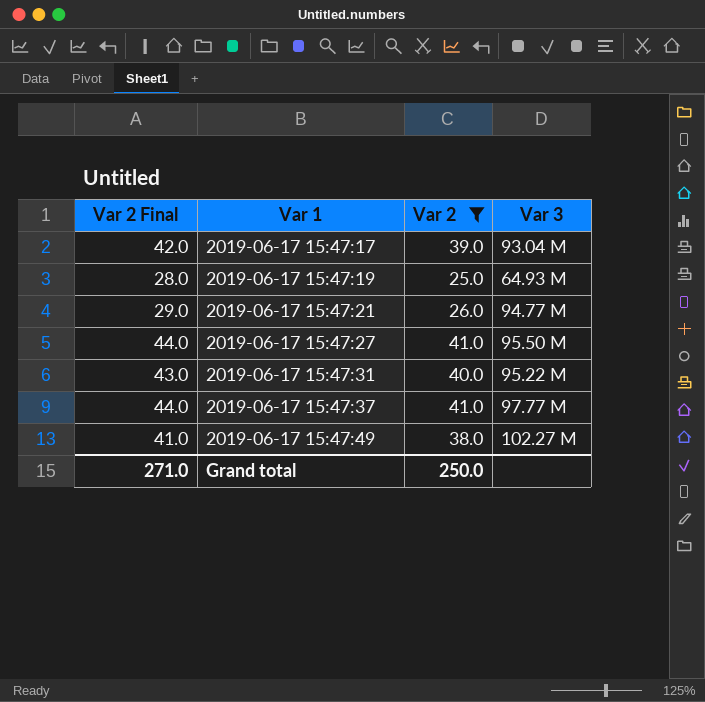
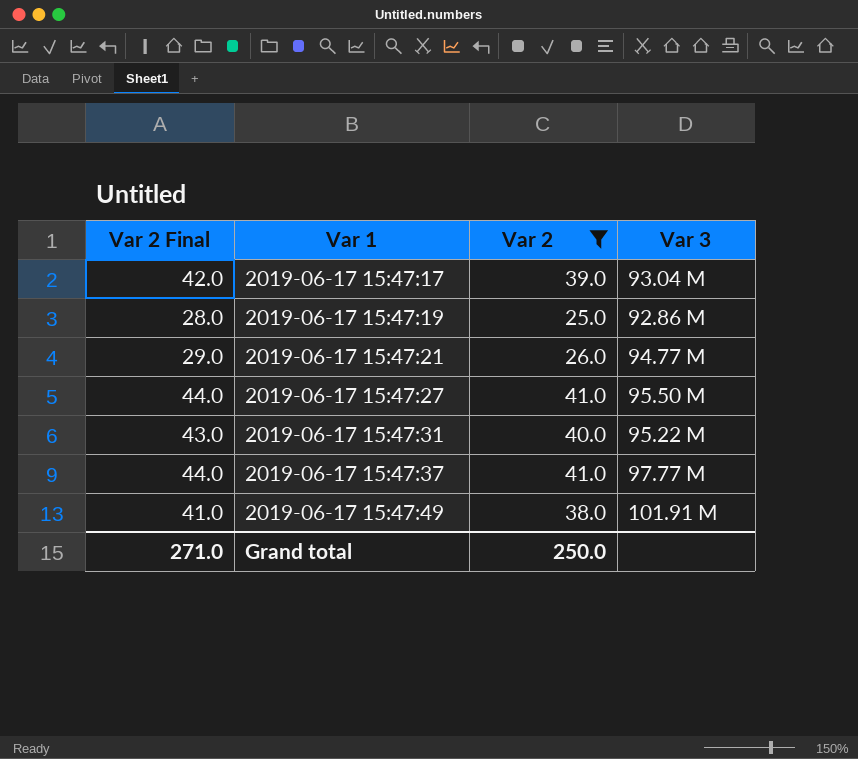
2019-06-17 15:47:19 | Var 3: 64.93 M -> 92.86 M
2019-06-17 15:47:49 | Var 3: 102.27 M -> 101.91 M

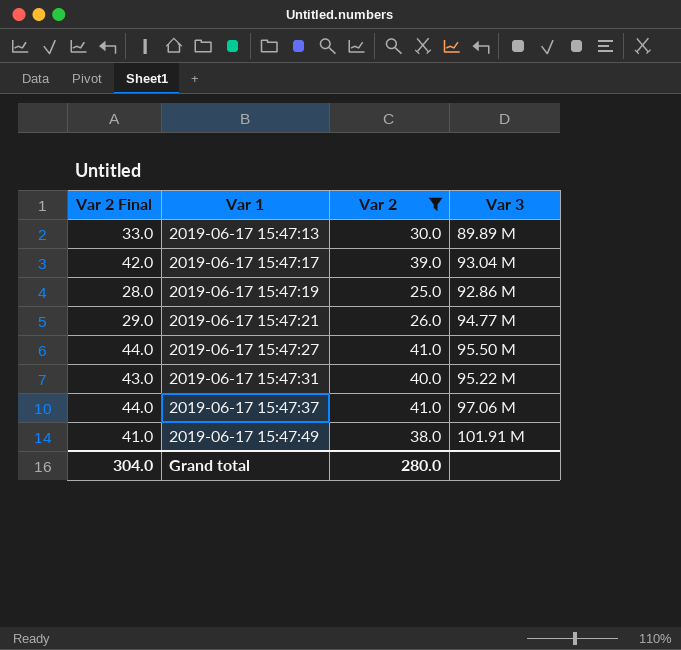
row 2019-06-17 15:47:13: none -> 33.0 | 30.0 | 89.89 M
2019-06-17 15:47:37 | Var 3: 97.77 M -> 97.06 M
Grand total | Var 2 Final: 271.0 -> 304.0
Grand total | Var 2: 250.0 -> 280.0

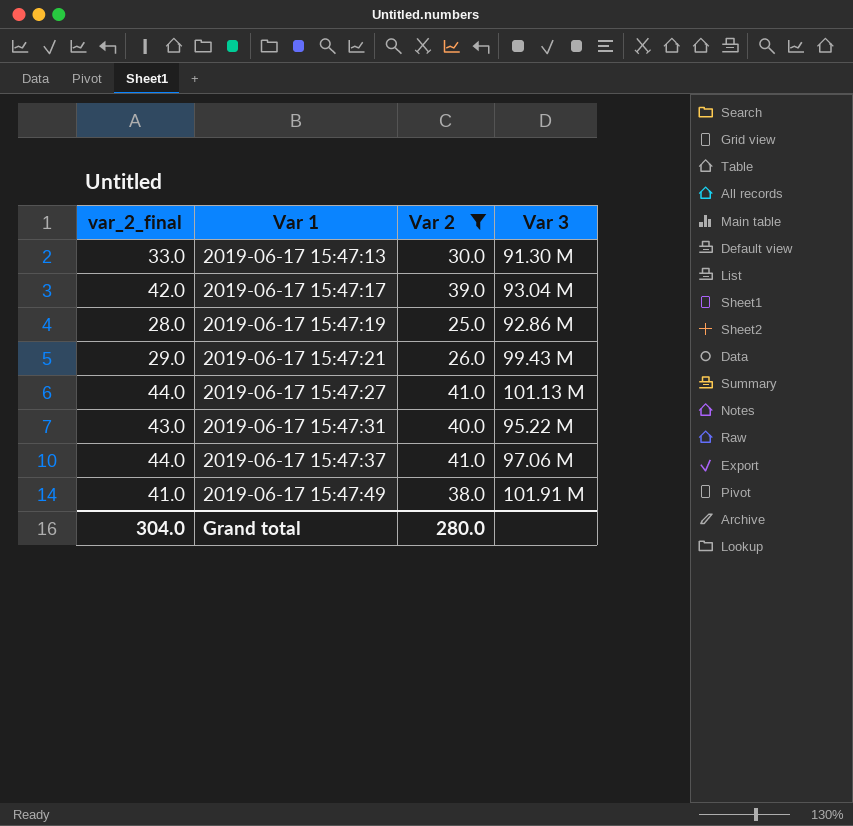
column name: Var 2 Final -> var_2_final
2019-06-17 15:47:13 | Var 3: 89.89 M -> 91.30 M
2019-06-17 15:47:21 | Var 3: 94.77 M -> 99.43 M
2019-06-17 15:47:27 | Var 3: 95.50 M -> 101.13 M

